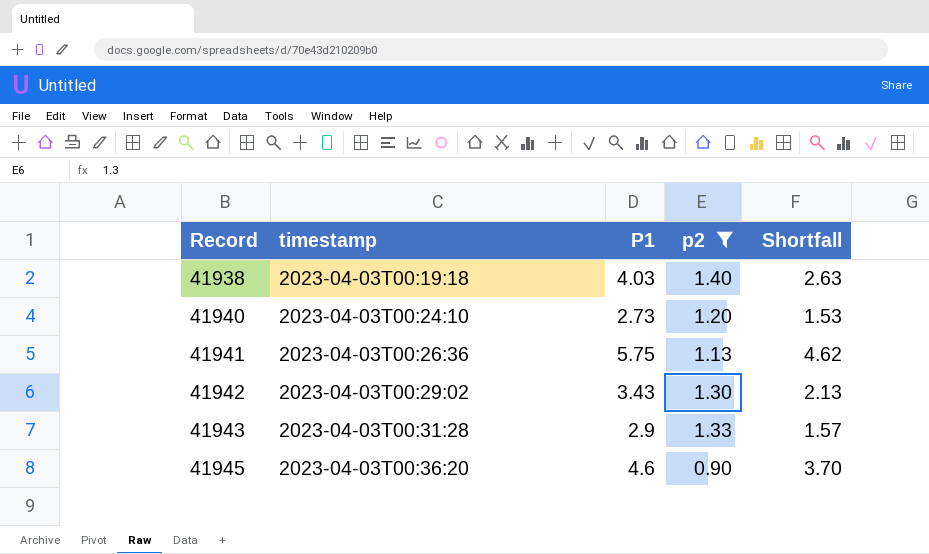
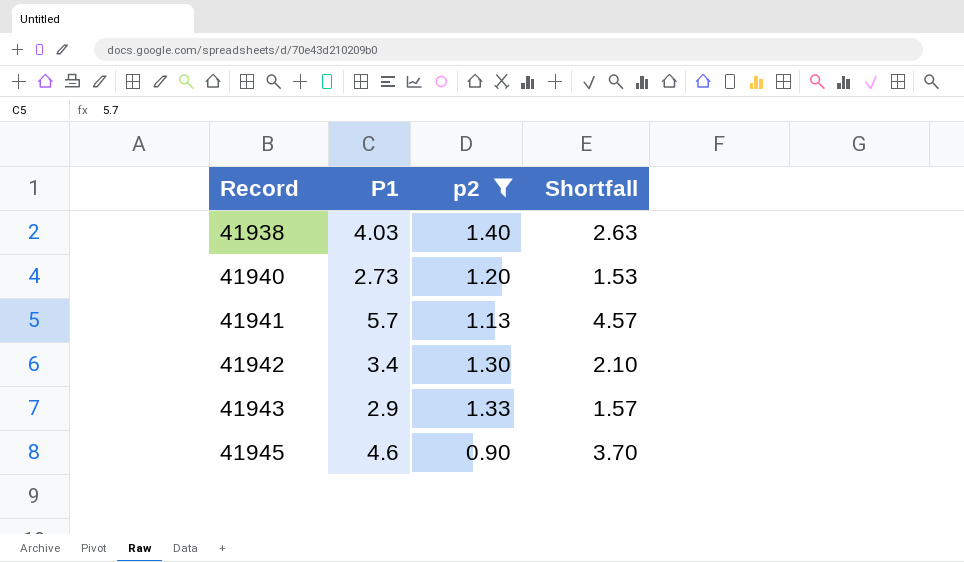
column timestamp | position: 2 -> none
41941 | P1: 5.75 -> 5.7
41941 | Shortfall: 4.62 -> 4.57
41942 | P1: 3.43 -> 3.4
41942 | Shortfall: 2.13 -> 2.10

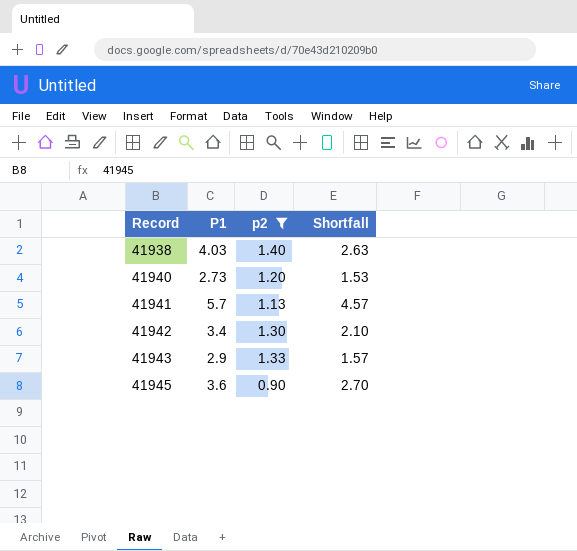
41945 | P1: 4.6 -> 3.6
41945 | Shortfall: 3.70 -> 2.70

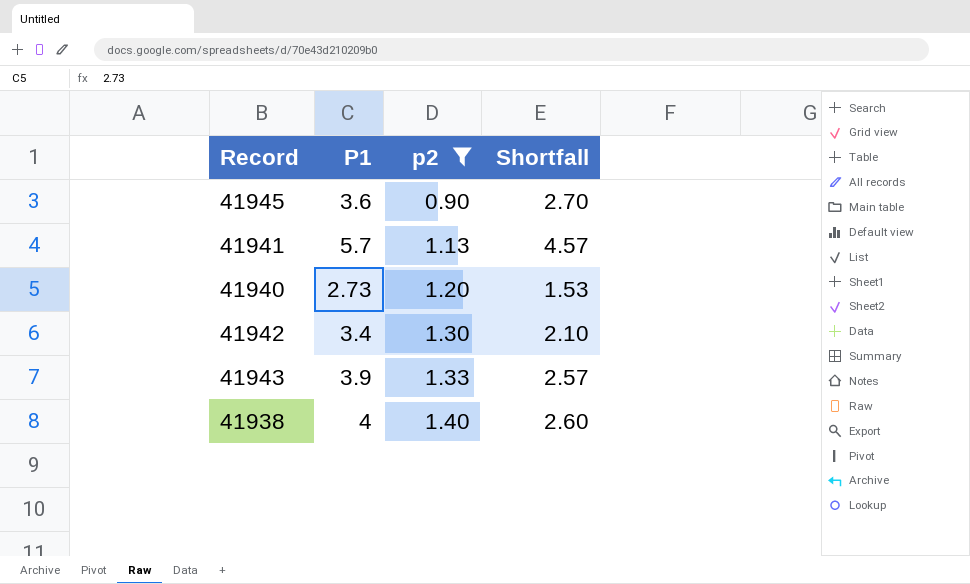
row order: Record ascending -> p2 ascending
41943 | P1: 2.9 -> 3.9
41943 | Shortfall: 1.57 -> 2.57
41938 | P1: 4.03 -> 4
41938 | Shortfall: 2.63 -> 2.60

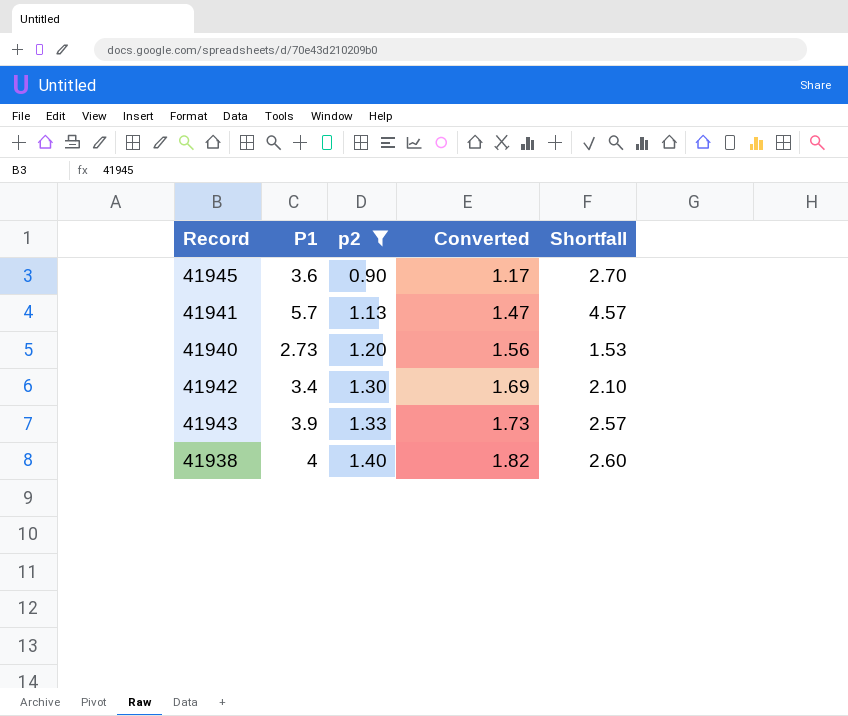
column Converted | formula: none -> [p2] * 1.3

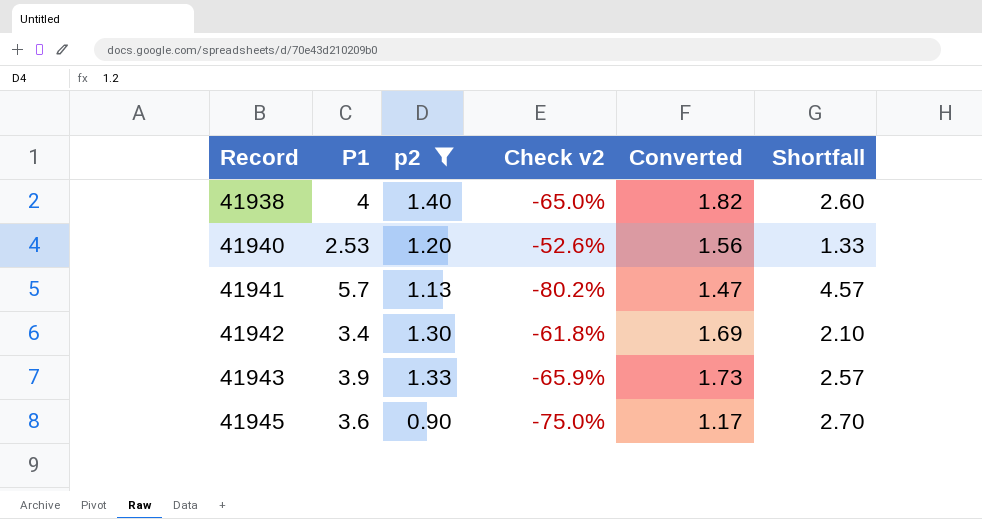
row order: p2 ascending -> Record ascending
column Check v2 | formula: none -> ([p2] - [P1]) / [P1]
41940 | P1: 2.73 -> 2.53
41940 | Shortfall: 1.53 -> 1.33

